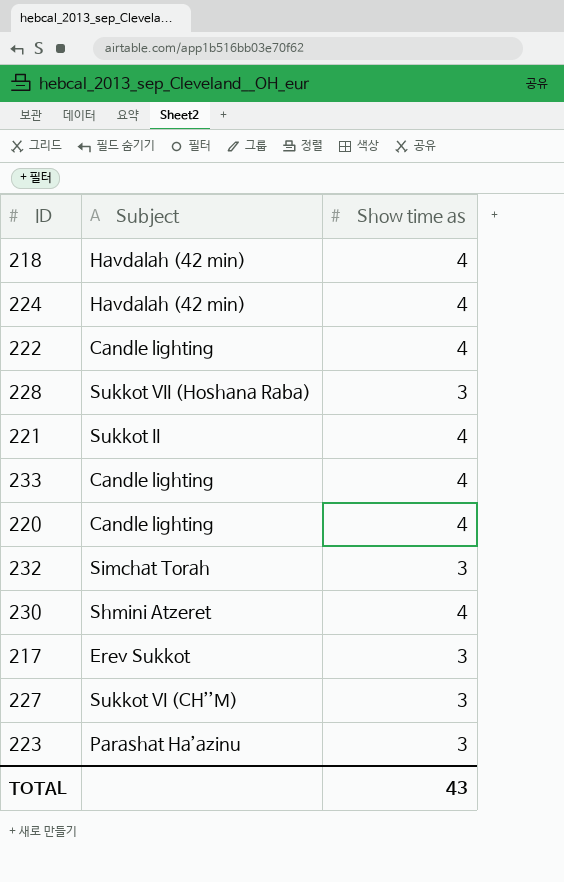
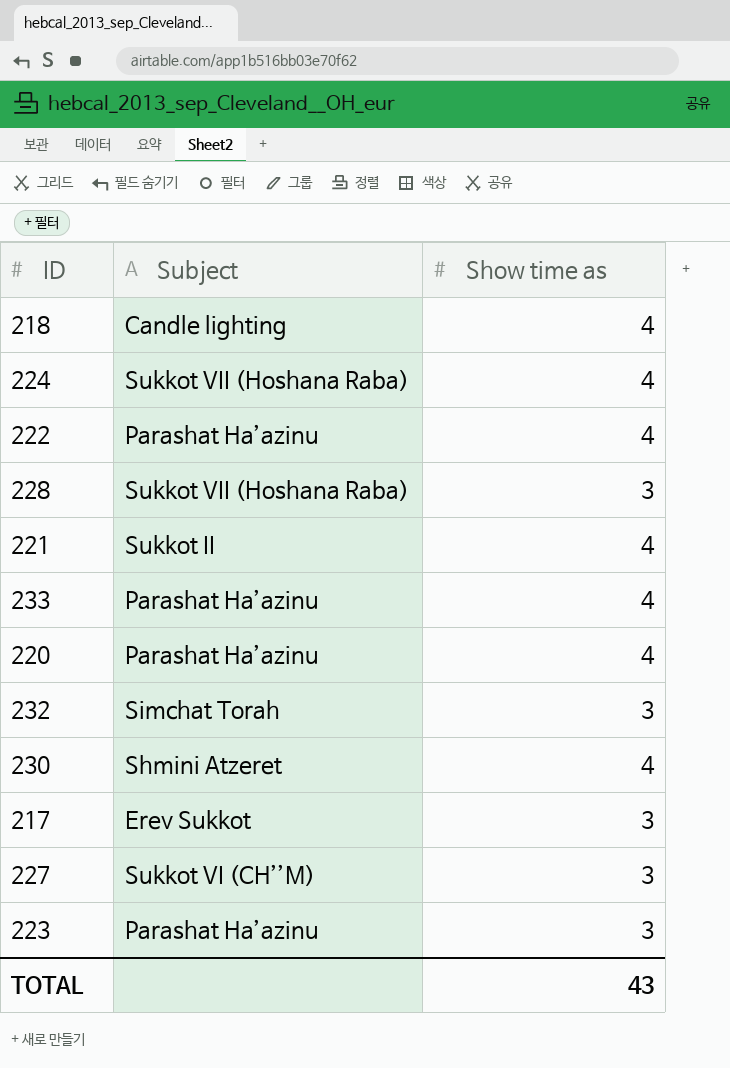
218 | Subject: Havdalah (42 min) -> Candle lighting
224 | Subject: Havdalah (42 min) -> Sukkot VII (Hoshana Raba)
222 | Subject: Candle lighting -> Parashat Ha’azinu
233 | Subject: Candle lighting -> Parashat Ha’azinu
220 | Subject: Candle lighting -> Parashat Ha’azinu

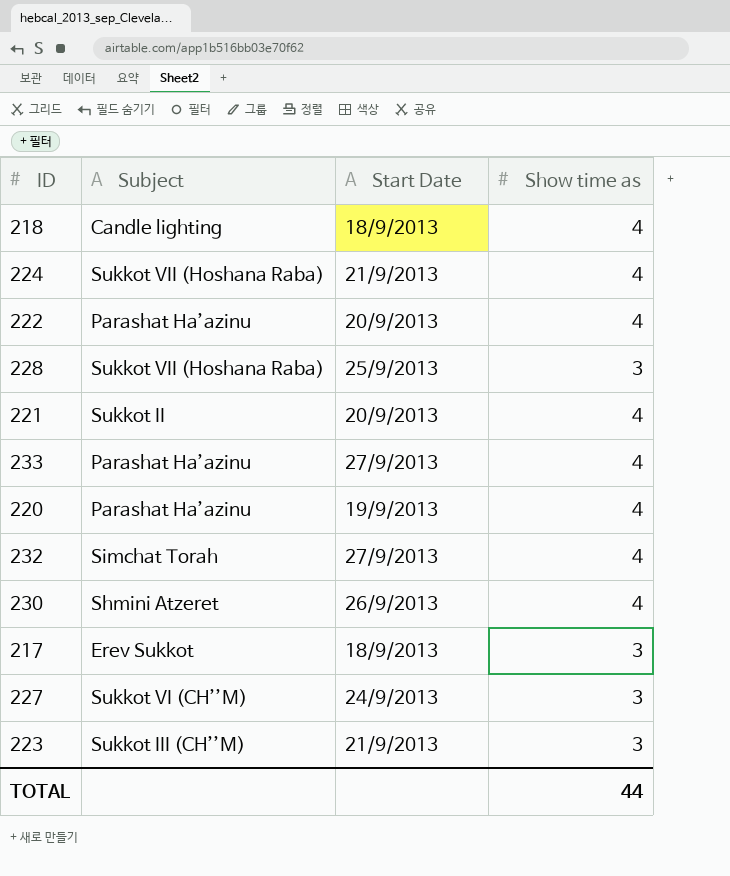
column Start Date | position: none -> 3
232 | Show time as: 3 -> 4
223 | Subject: Parashat Ha’azinu -> Sukkot III (CH’’M)
TOTAL | Show time as: 43 -> 44

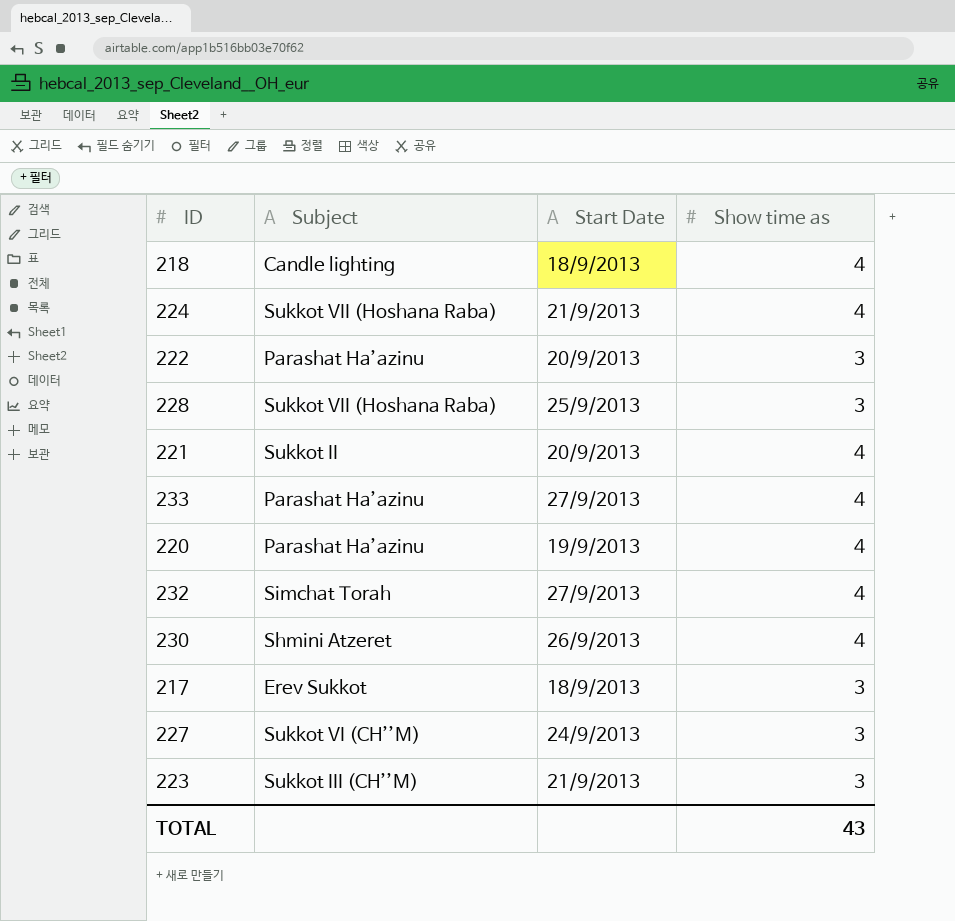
222 | Show time as: 4 -> 3
TOTAL | Show time as: 44 -> 43

